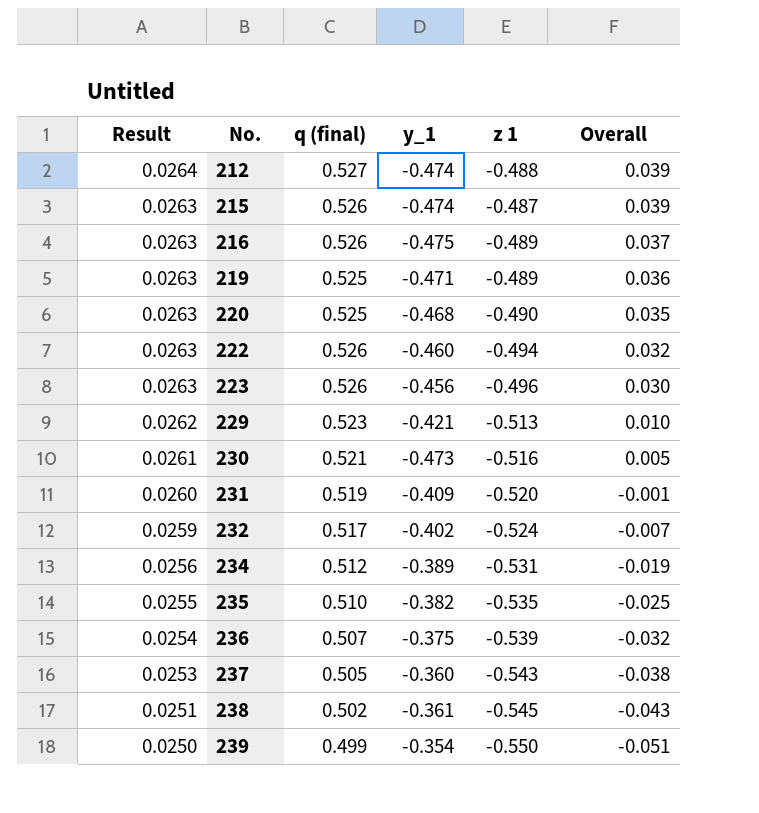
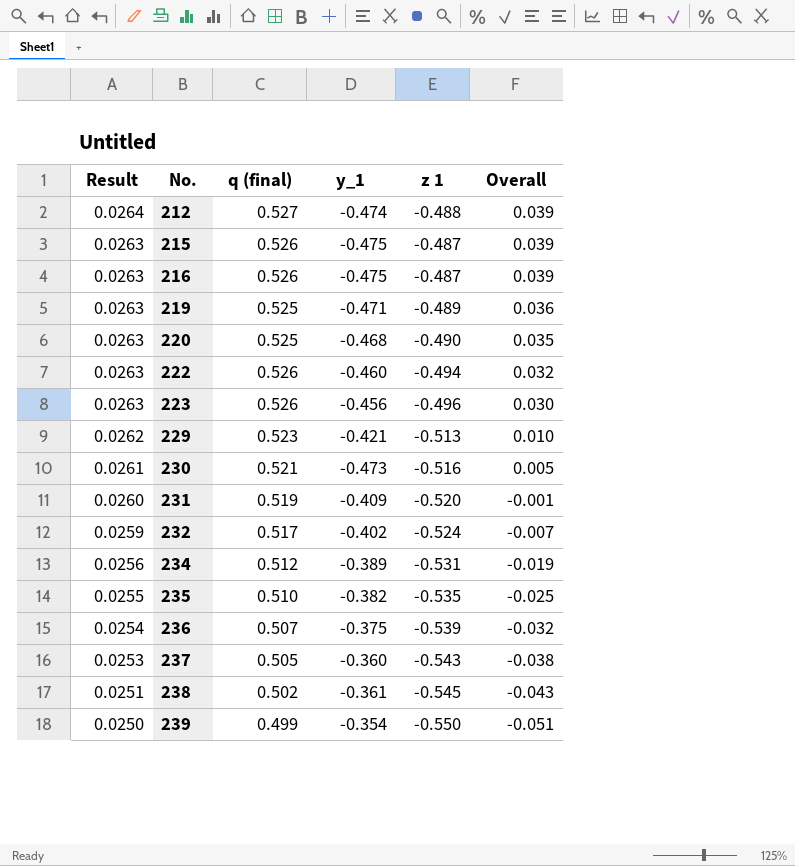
215 | y_1: -0.474 -> -0.475
216 | z 1: -0.489 -> -0.487
216 | Overall: 0.037 -> 0.039

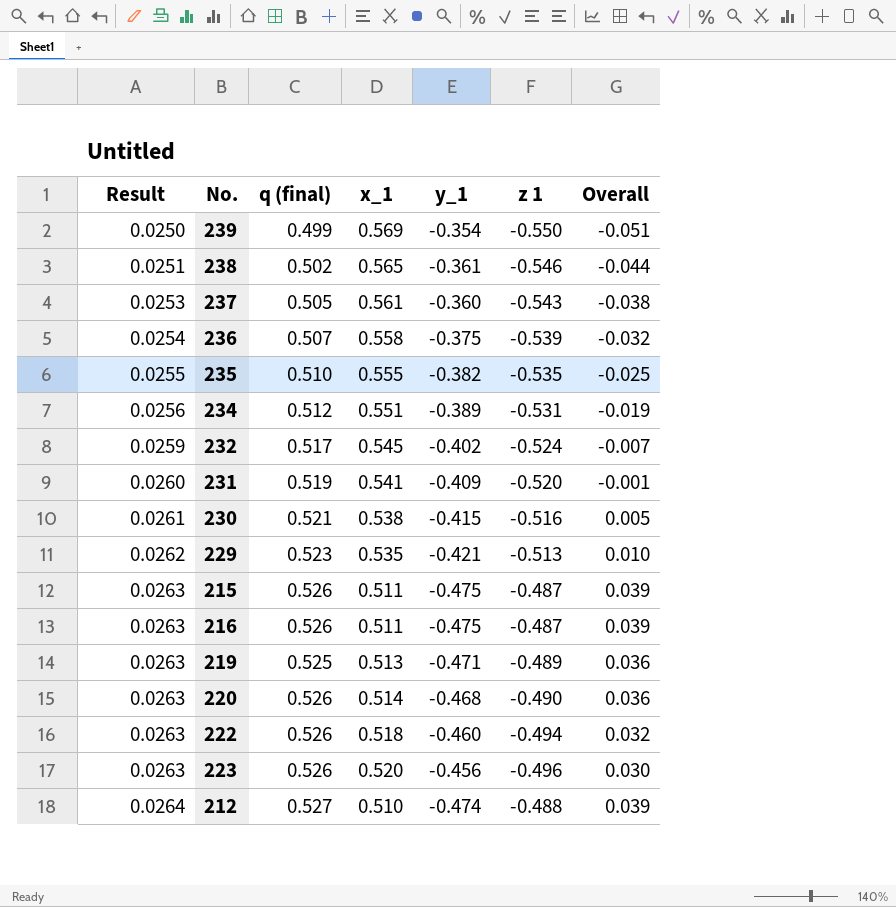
row order: Result descending -> Result ascending
column x_1 | position: none -> 4
238 | z 1: -0.545 -> -0.546
238 | Overall: -0.043 -> -0.044
230 | y_1: -0.473 -> -0.415
220 | q (final): 0.525 -> 0.526
220 | Overall: 0.035 -> 0.036

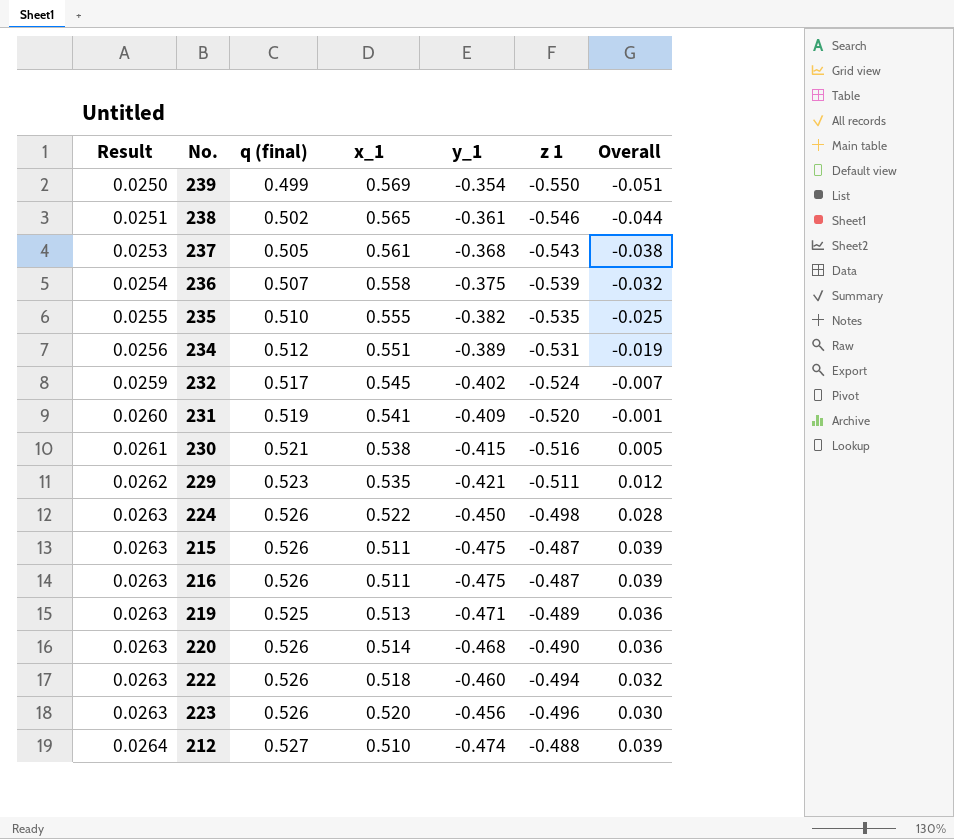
237 | y_1: -0.360 -> -0.368
229 | z 1: -0.513 -> -0.511
229 | Overall: 0.010 -> 0.012
row 224: none -> 0.0263 | 0.526 | 0.522 | -0.450 | -0.498 | 0.028

